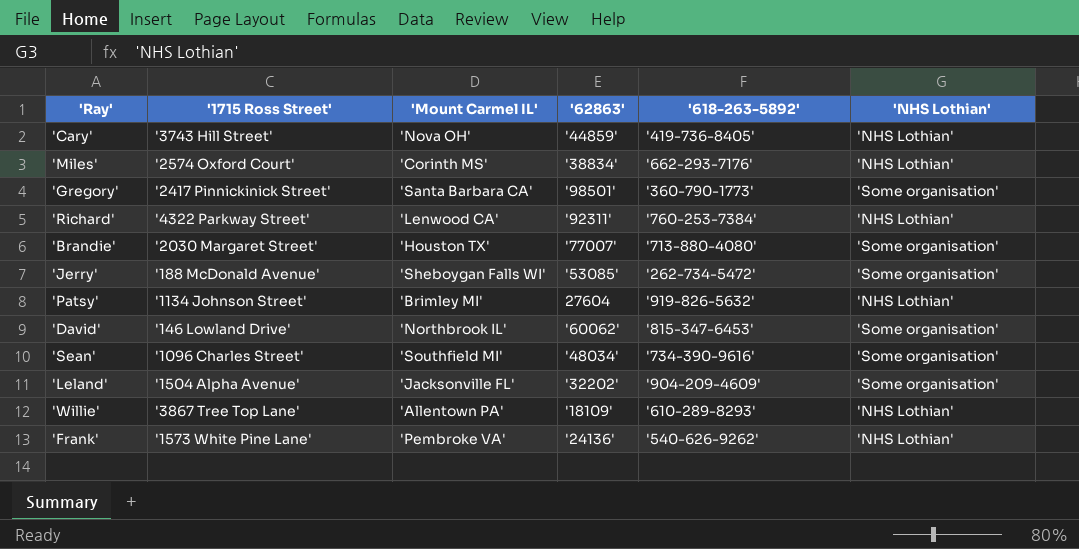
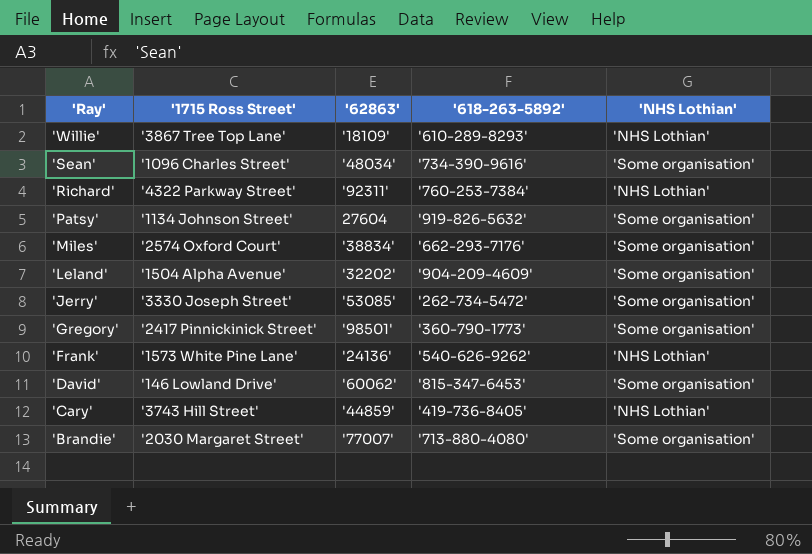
row order: none -> 'Ray' descending
column 'Mount Carmel IL' | position: 3 -> none
'Patsy' | 'NHS Lothian': 'NHS Lothian' -> 'Some organisation'
'Miles' | 'NHS Lothian': 'NHS Lothian' -> 'Some organisation'
'Jerry' | '1715 Ross Street': '188 McDonald Avenue' -> '3330 Joseph Street'

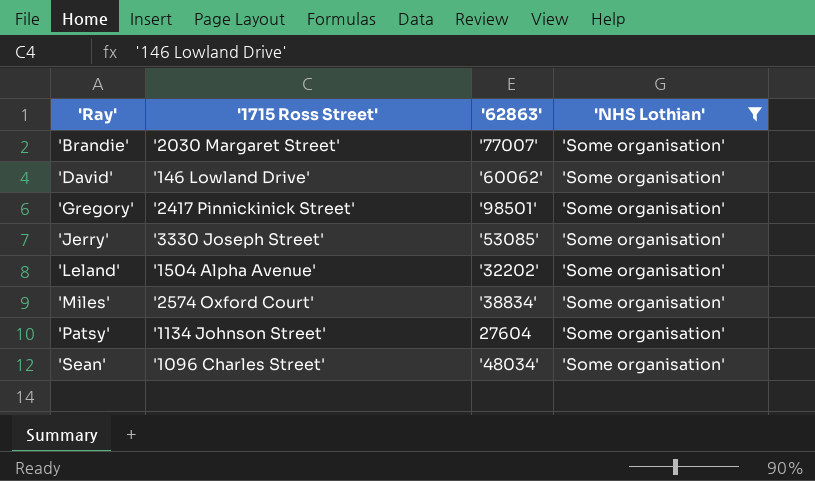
filter: none -> 'NHS Lothian' = 'Some organisation'
row order: 'Ray' descending -> 'Ray' ascending
column '618-263-5892' | position: 4 -> none

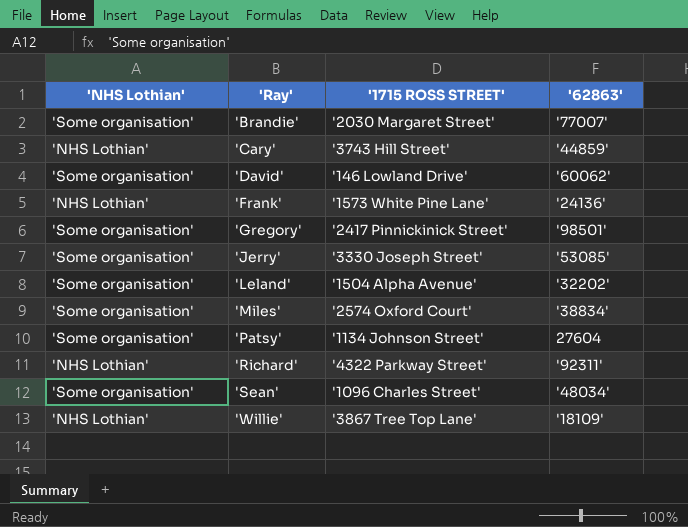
filter: 'NHS Lothian' = 'Some organisation' -> none
column 'NHS Lothian' | position: 4 -> 1
column name: '1715 Ross Street' -> '1715 ROSS STREET'

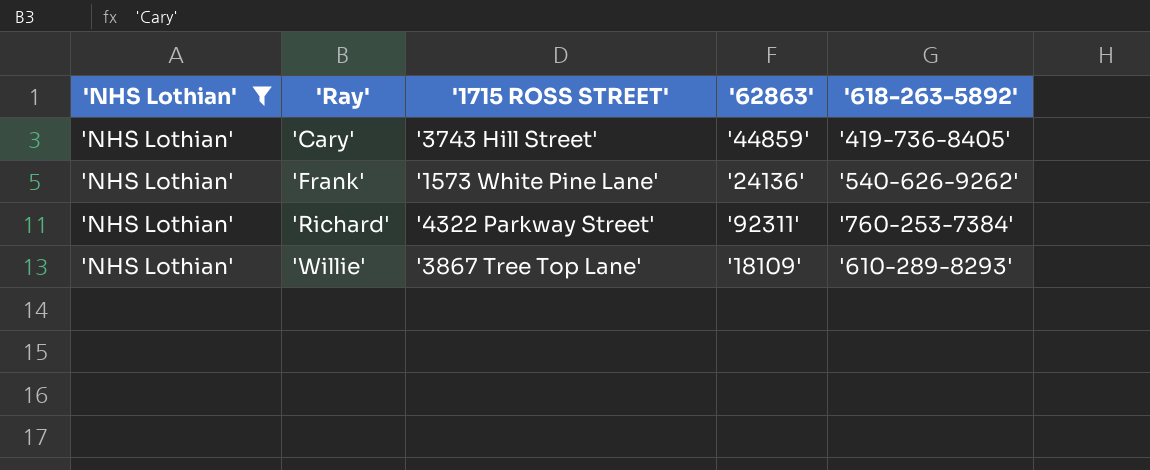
filter: none -> 'NHS Lothian' = 'NHS Lothian'
column '618-263-5892' | position: none -> 5

